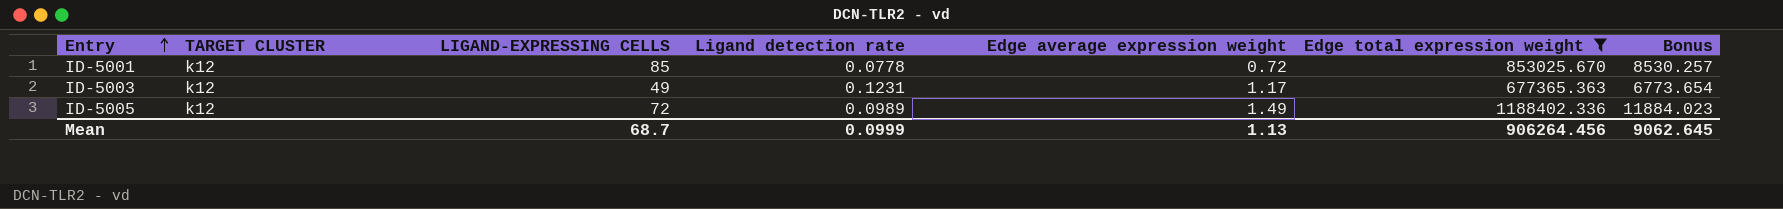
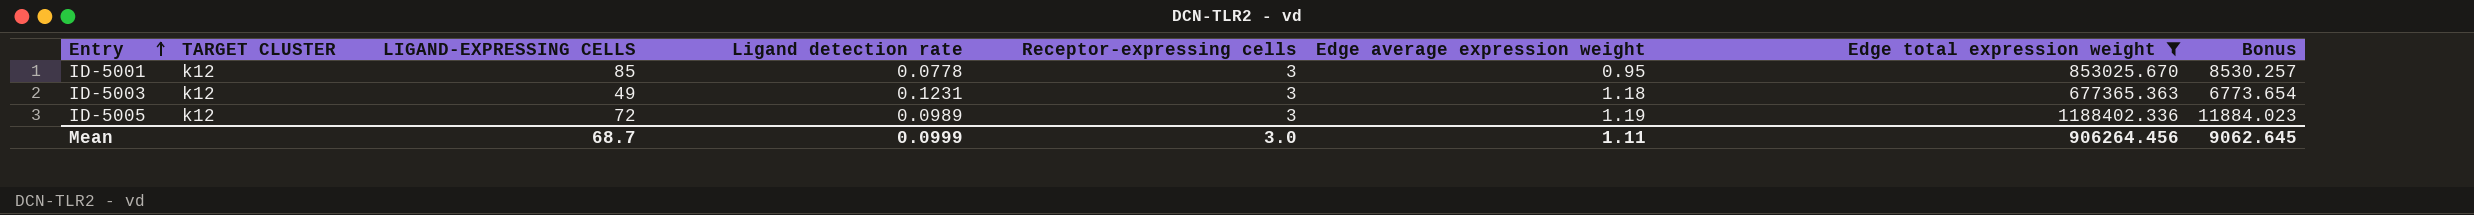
column Receptor-expressing cells | position: none -> 5
ID-5001 | Edge average expression weight: 0.72 -> 0.95
ID-5003 | Edge average expression weight: 1.17 -> 1.18
ID-5005 | Edge average expression weight: 1.49 -> 1.19
Mean | Edge average expression weight: 1.13 -> 1.11

